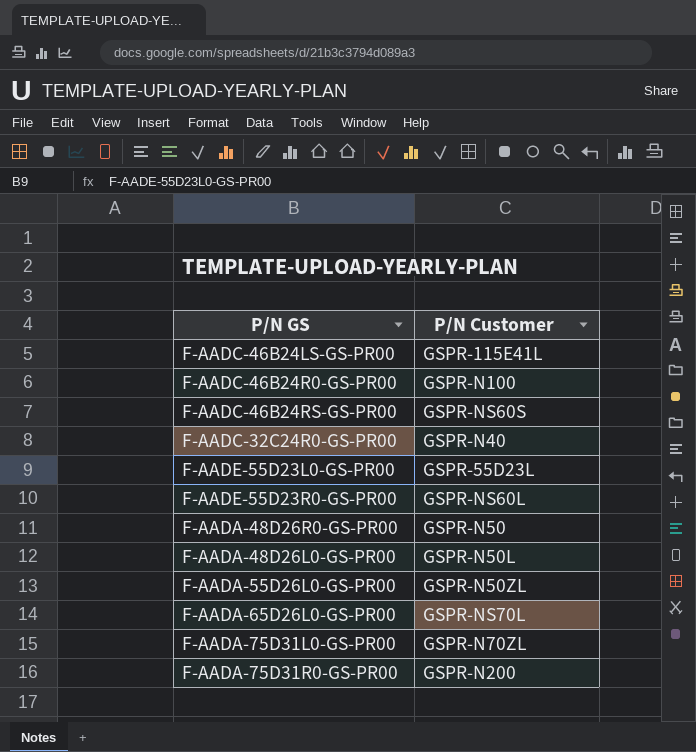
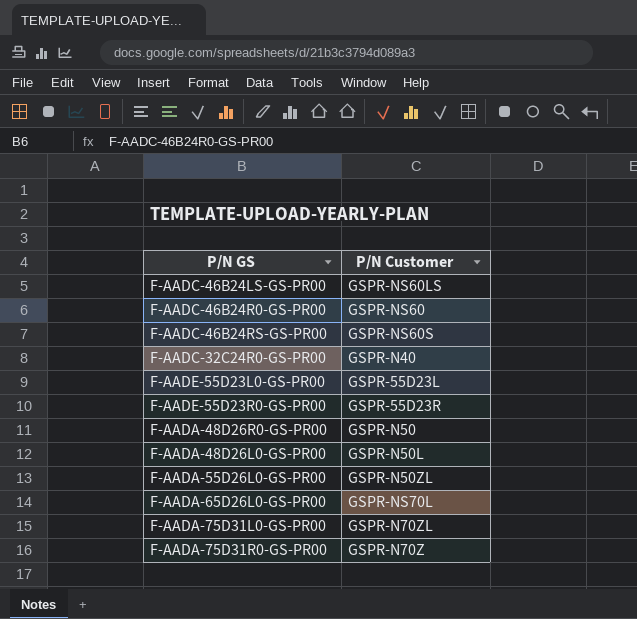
F-AADC-46B24LS-GS-PR00 | P/N Customer: GSPR-115E41L -> GSPR-NS60LS
F-AADC-46B24R0-GS-PR00 | P/N Customer: GSPR-N100 -> GSPR-NS60
F-AADE-55D23R0-GS-PR00 | P/N Customer: GSPR-NS60L -> GSPR-55D23R
F-AADA-75D31R0-GS-PR00 | P/N Customer: GSPR-N200 -> GSPR-N70Z

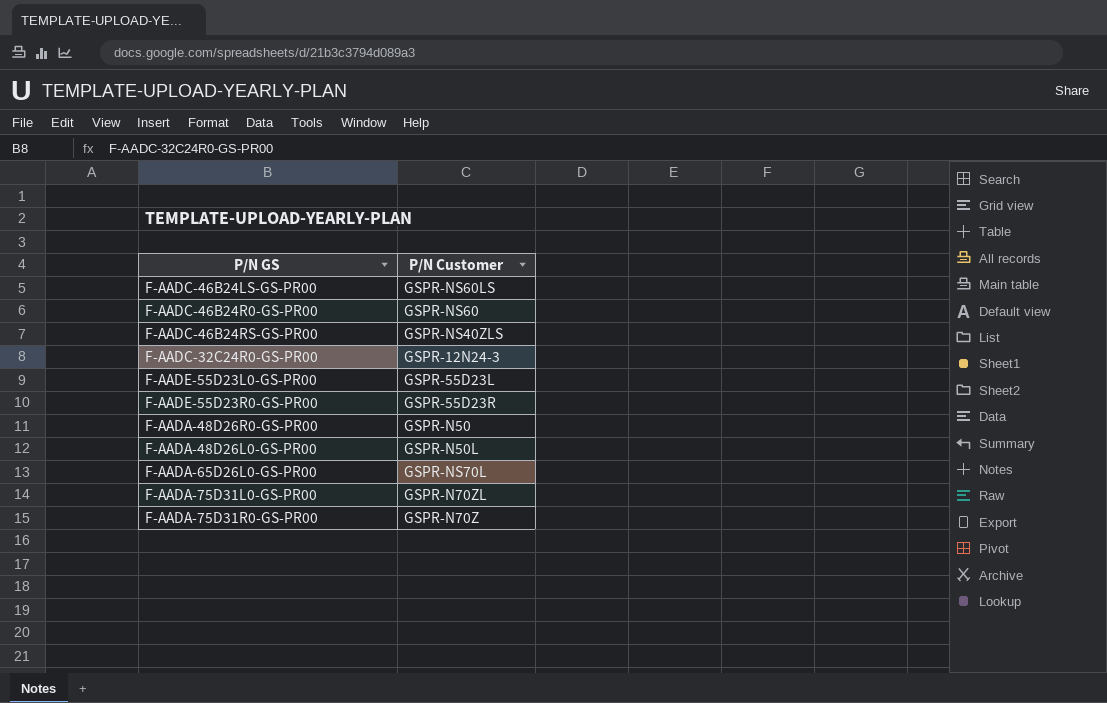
row F-AADA-55D26L0-GS-PR00: GSPR-N50ZL -> none
F-AADC-46B24RS-GS-PR00 | P/N Customer: GSPR-NS60S -> GSPR-NS40ZLS
F-AADC-32C24R0-GS-PR00 | P/N Customer: GSPR-N40 -> GSPR-12N24-3

